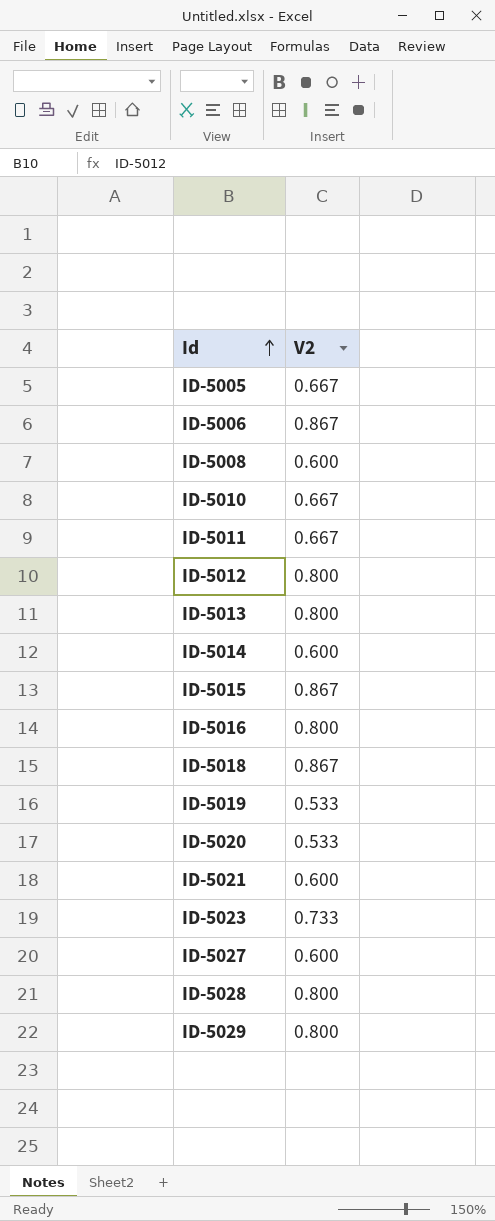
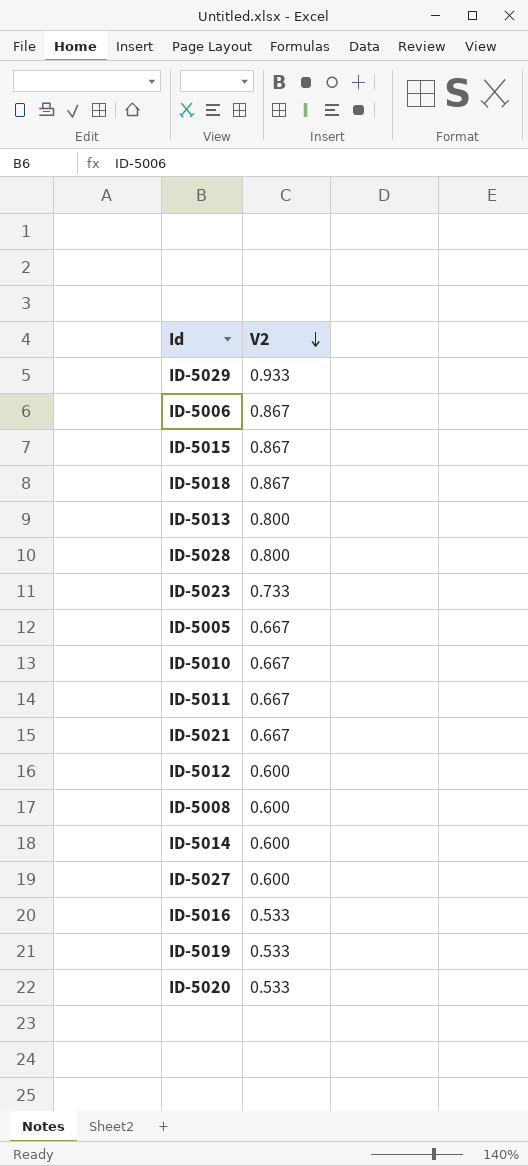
row order: Id ascending -> V2 descending
ID-5029 | V2: 0.800 -> 0.933
ID-5021 | V2: 0.600 -> 0.667
ID-5012 | V2: 0.800 -> 0.600
ID-5016 | V2: 0.800 -> 0.533

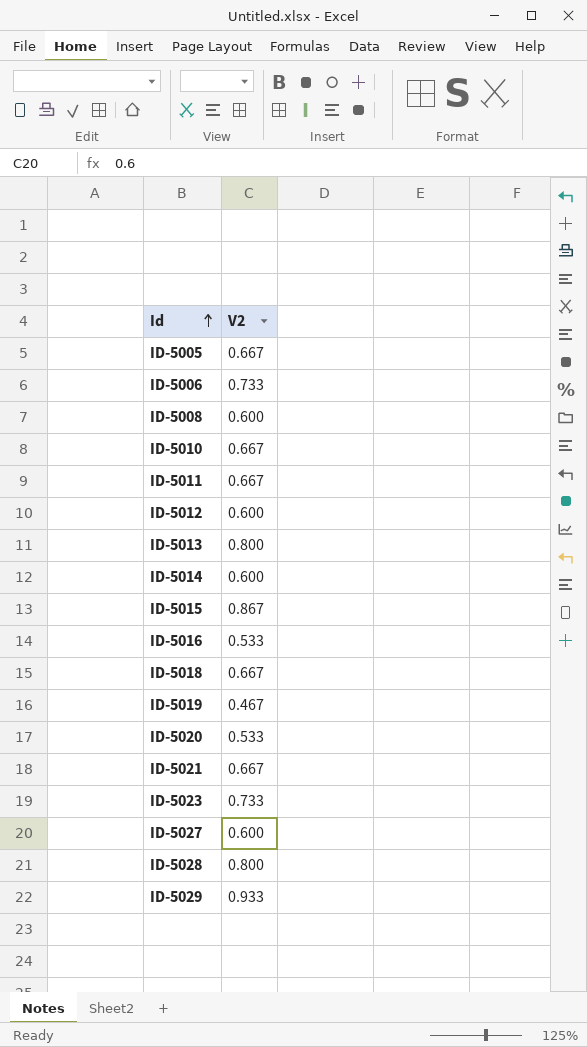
row order: V2 descending -> Id ascending
ID-5006 | V2: 0.867 -> 0.733
ID-5018 | V2: 0.867 -> 0.667
ID-5019 | V2: 0.533 -> 0.467

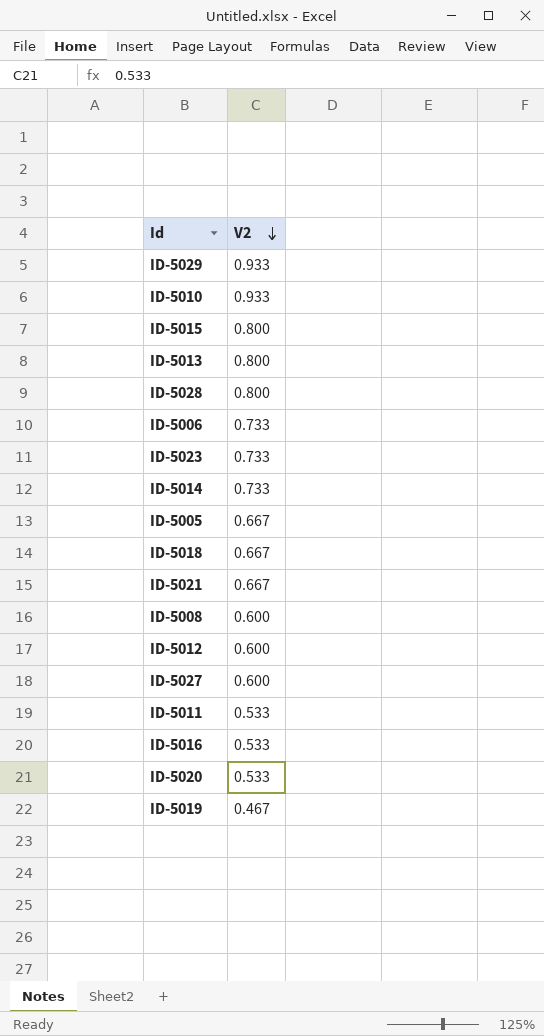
row order: Id ascending -> V2 descending
ID-5010 | V2: 0.667 -> 0.933
ID-5015 | V2: 0.867 -> 0.800
ID-5014 | V2: 0.600 -> 0.733
ID-5011 | V2: 0.667 -> 0.533

